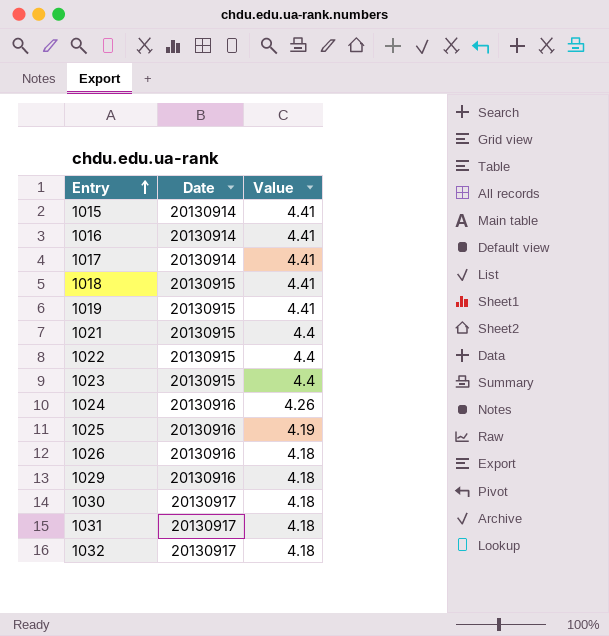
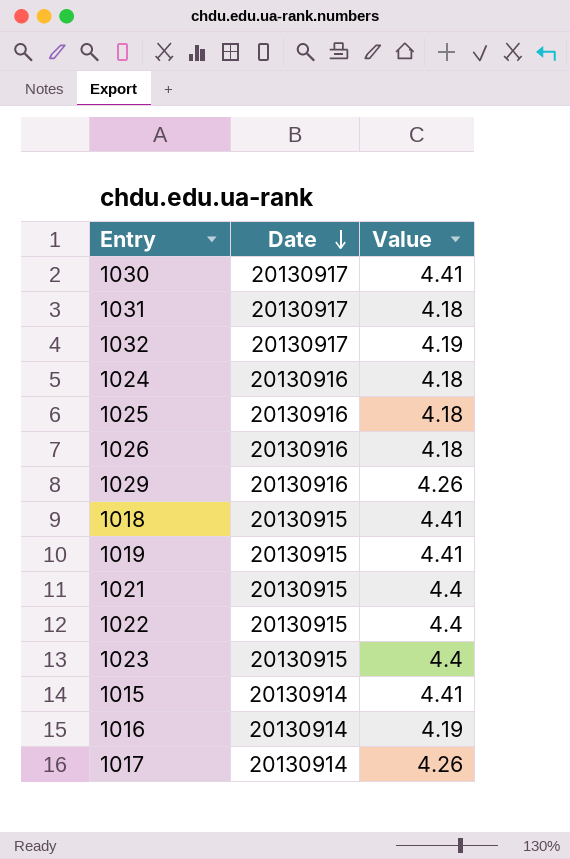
row order: Entry ascending -> Date descending
1030 | Value: 4.18 -> 4.41
1032 | Value: 4.18 -> 4.19
1024 | Value: 4.26 -> 4.18
1025 | Value: 4.19 -> 4.18
1029 | Value: 4.18 -> 4.26
1016 | Value: 4.41 -> 4.19
1017 | Value: 4.41 -> 4.26

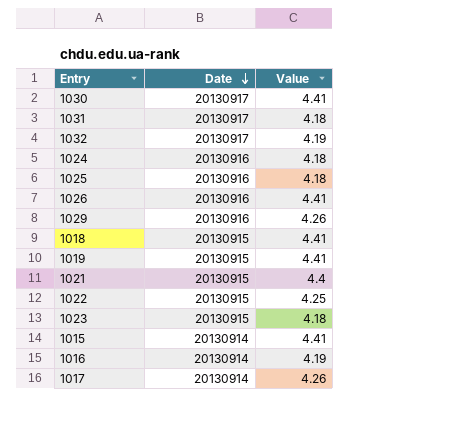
1026 | Value: 4.18 -> 4.41
1022 | Value: 4.4 -> 4.25
1023 | Value: 4.4 -> 4.18

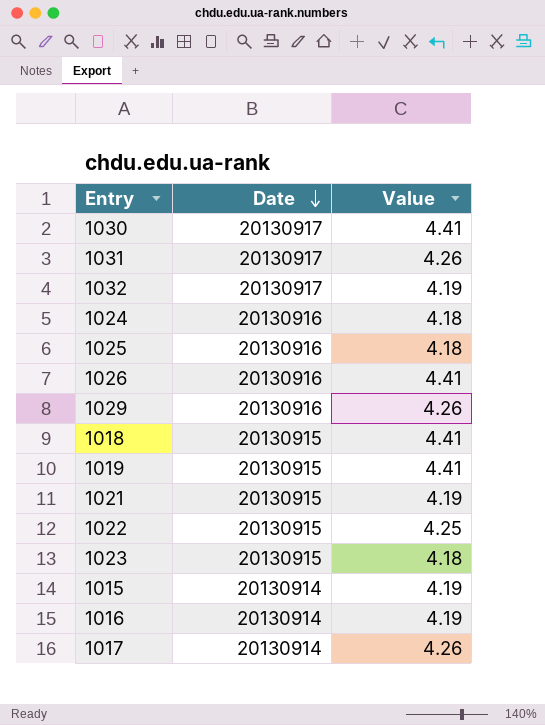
1031 | Value: 4.18 -> 4.26
1021 | Value: 4.4 -> 4.19
1015 | Value: 4.41 -> 4.19

